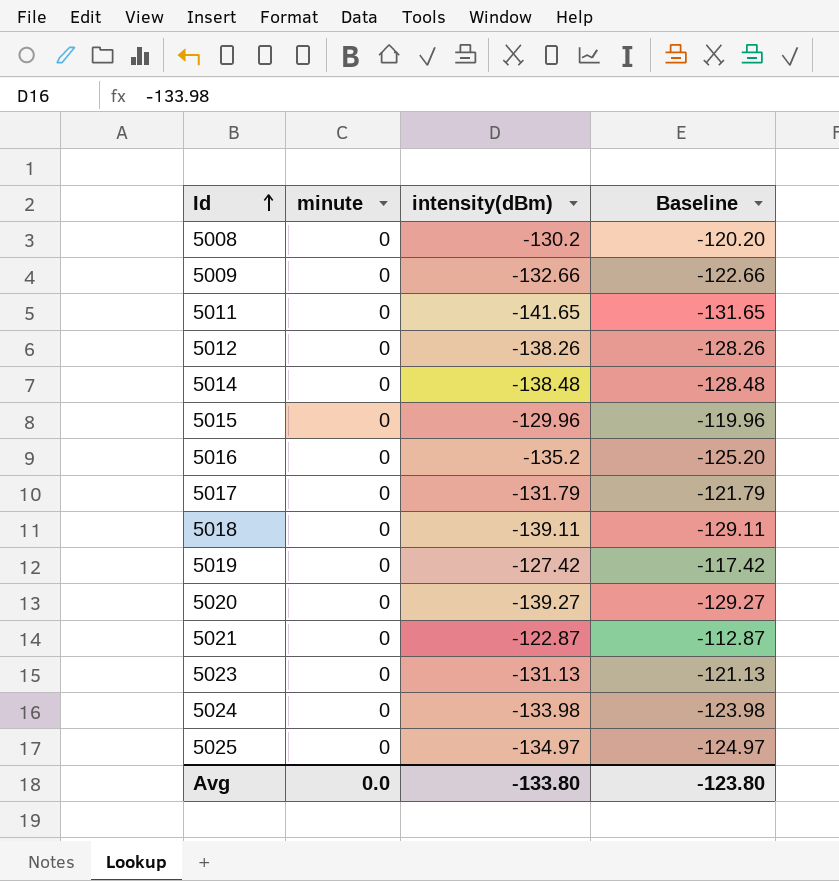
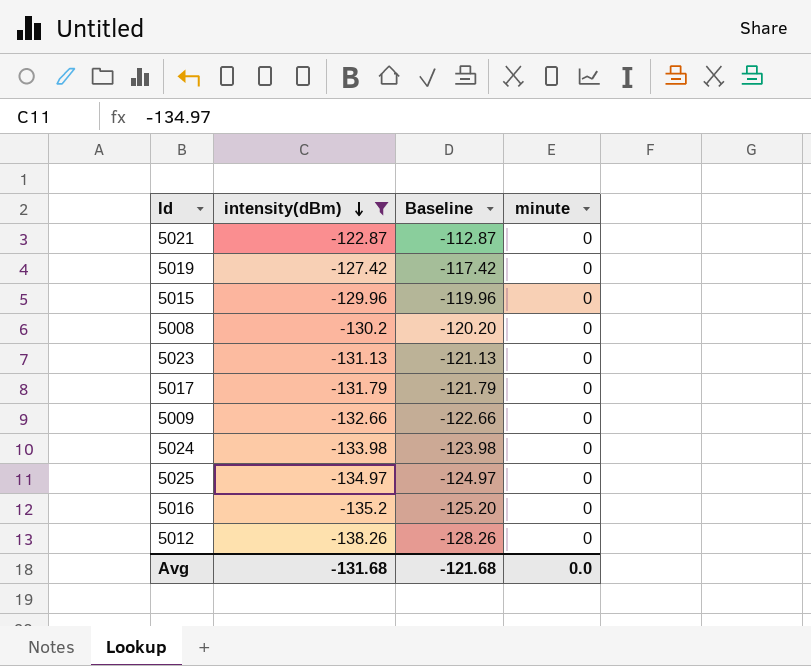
filter: none -> intensity(dBm) >= -138.26
row order: Id ascending -> intensity(dBm) descending
column minute | position: 2 -> 4
Avg | intensity(dBm): -133.80 -> -131.68
Avg | Baseline: -123.80 -> -121.68

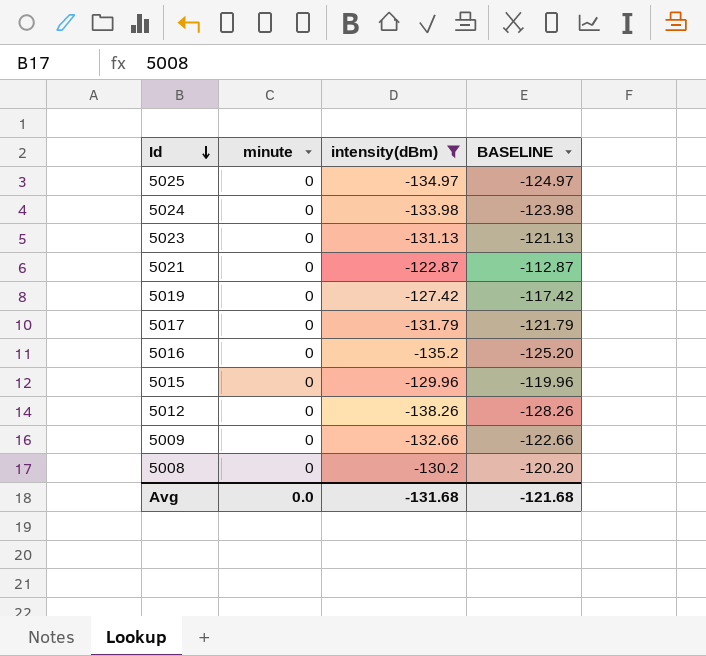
row order: intensity(dBm) descending -> Id descending
column minute | position: 4 -> 2
column name: Baseline -> BASELINE

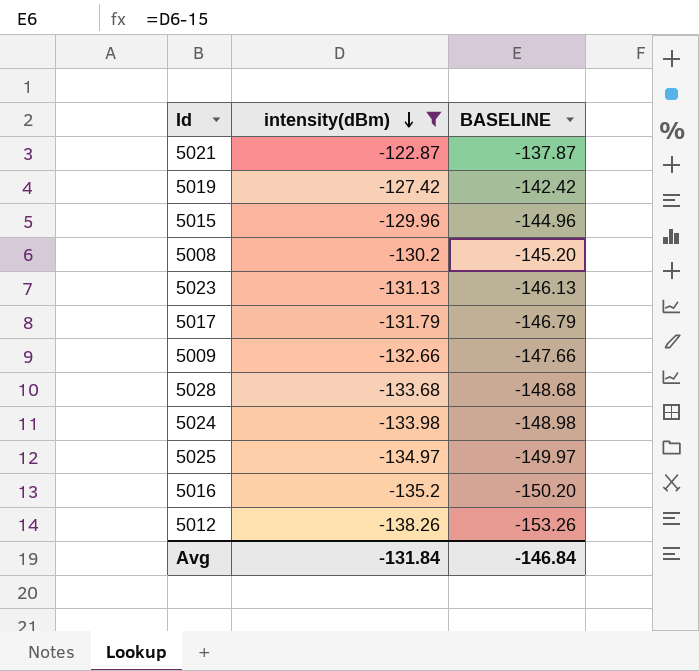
row order: Id descending -> intensity(dBm) descending
column minute | position: 2 -> none
column BASELINE | formula: [intensity(dBm)] + 10 -> [intensity(dBm)] - 15
row 5028: none -> -133.68 | -148.68
Avg | intensity(dBm): -131.68 -> -131.84
Avg | BASELINE: -121.68 -> -146.84

